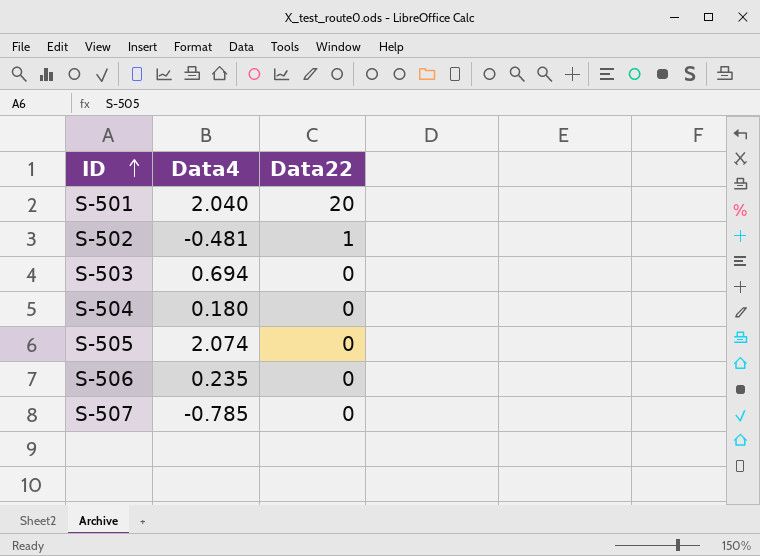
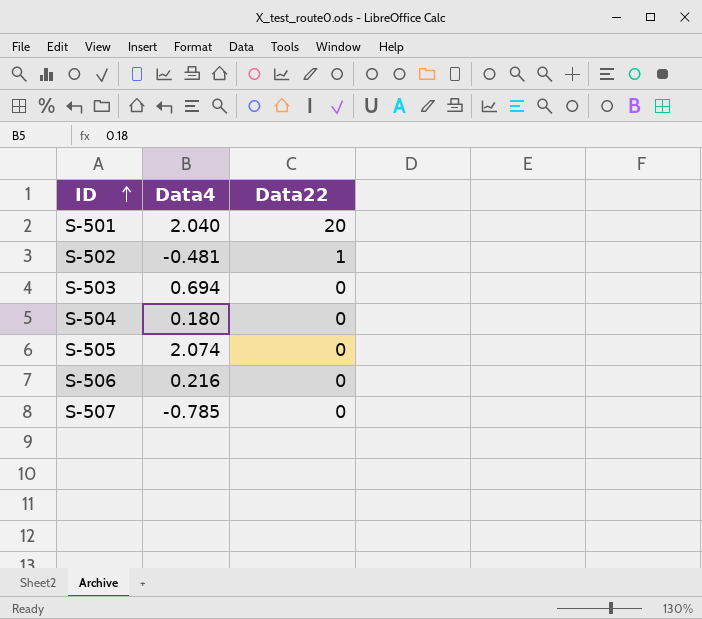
S-506 | Data4: 0.235 -> 0.216

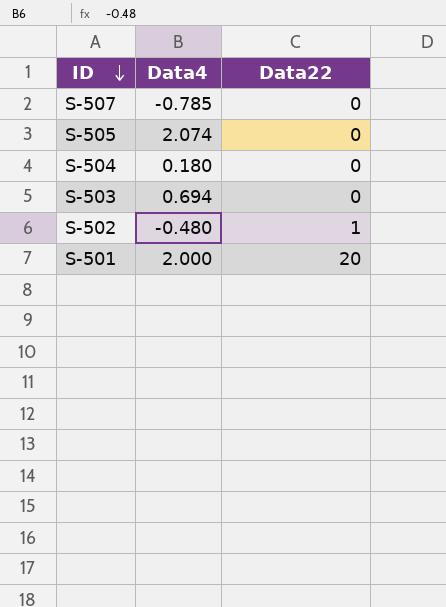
row order: ID ascending -> ID descending
row S-506: 0.216 | 0 -> none
S-502 | Data4: -0.481 -> -0.480
S-501 | Data4: 2.040 -> 2.000

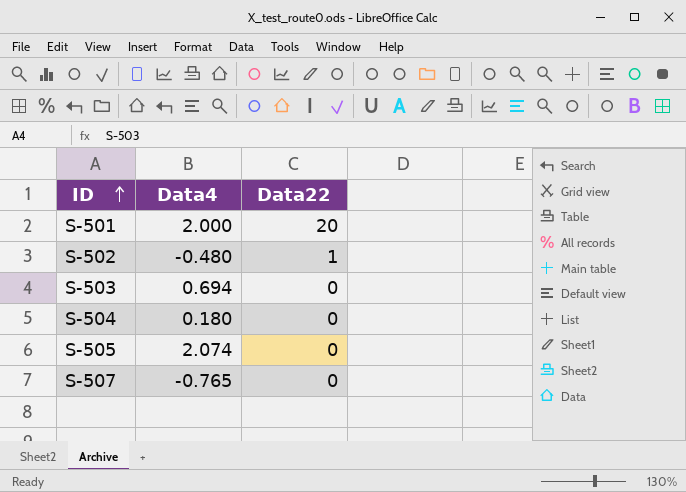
row order: ID descending -> ID ascending
S-507 | Data4: -0.785 -> -0.765

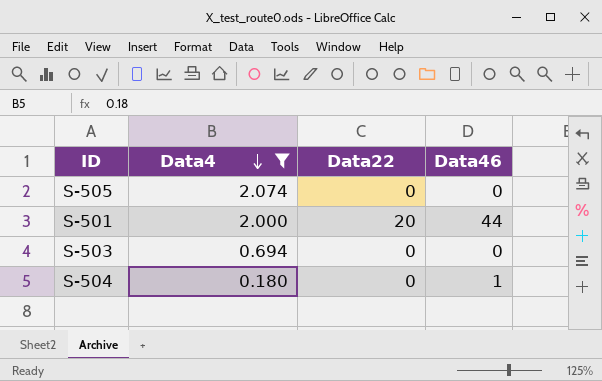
filter: none -> Data4 >= 0.180
row order: ID ascending -> Data4 descending
column Data46 | position: none -> 4

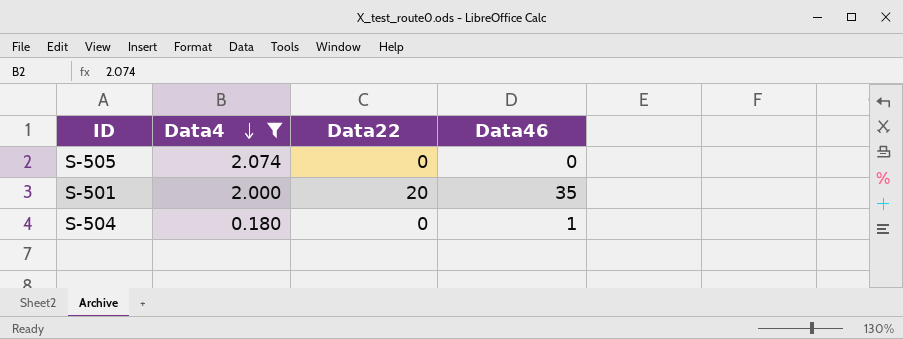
row S-503: 0.694 | 0 | 0 -> none
S-501 | Data46: 44 -> 35

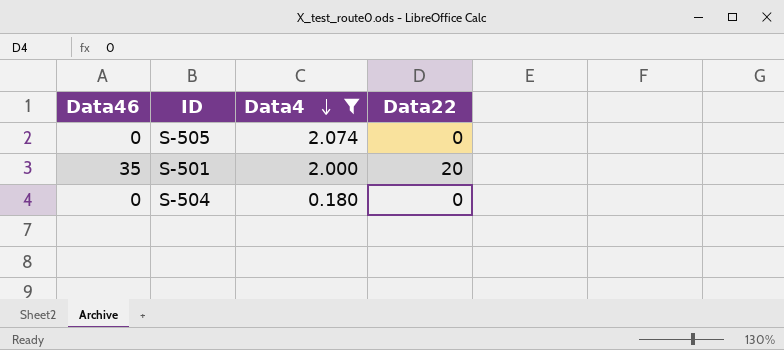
column Data46 | position: 4 -> 1
S-504 | Data46: 1 -> 0

